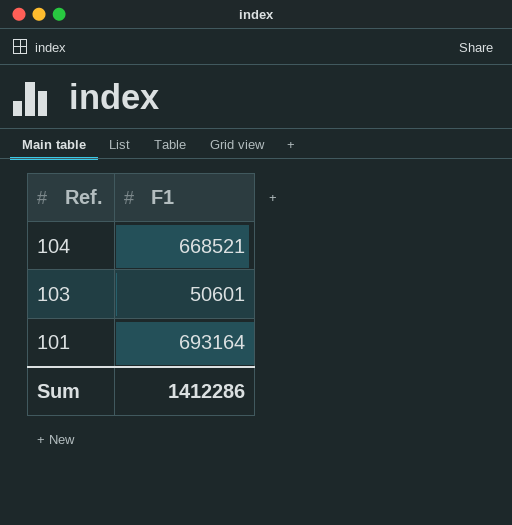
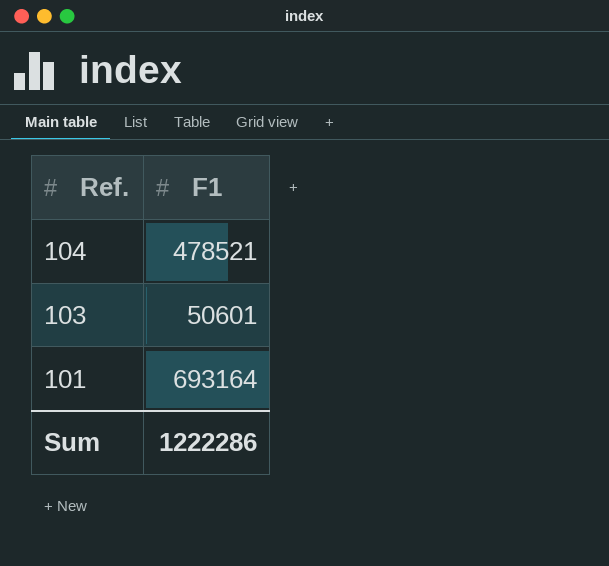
104 | F1: 668521 -> 478521
Sum | F1: 1412286 -> 1222286

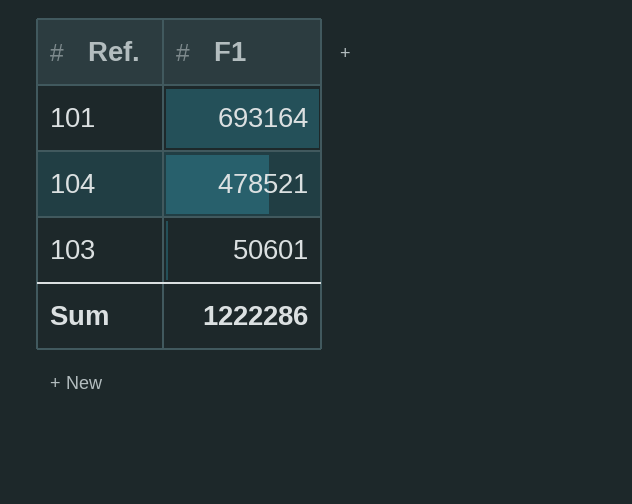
row order: Ref. descending -> F1 descending

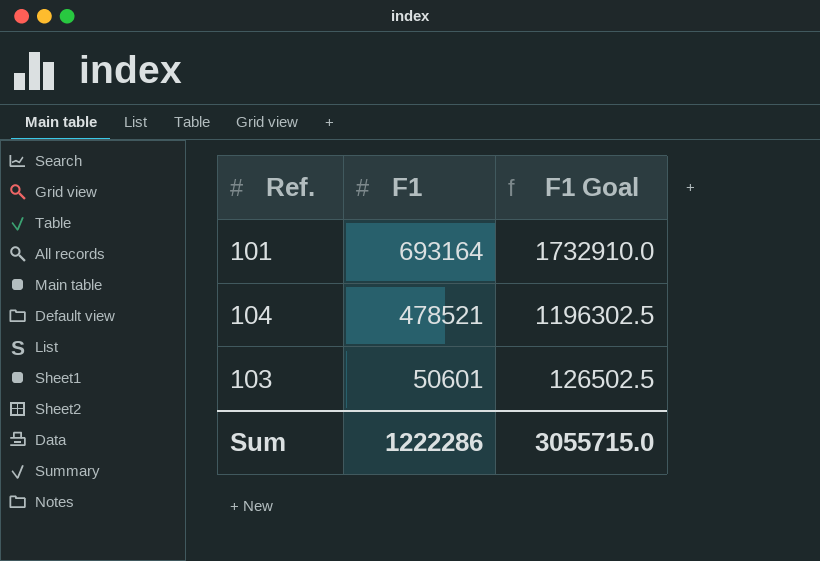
column F1 Goal | formula: none -> [F1] * 2.5

